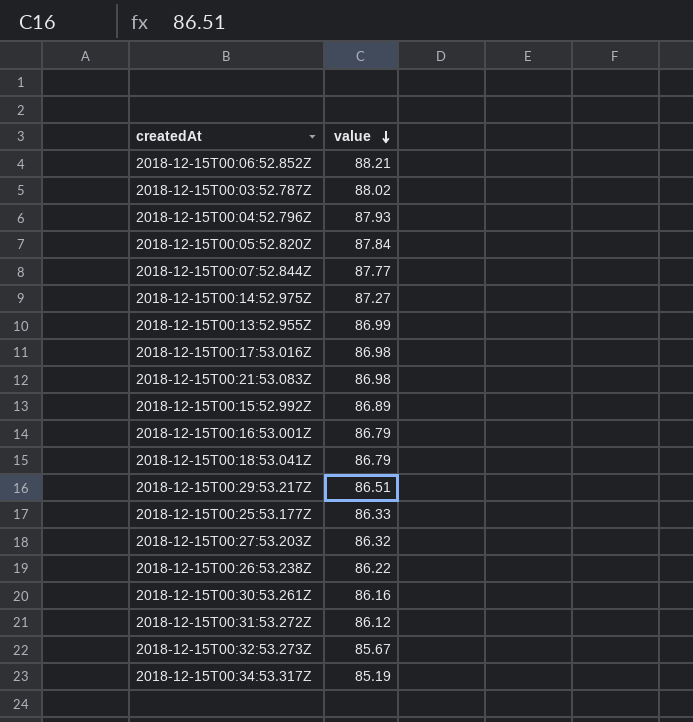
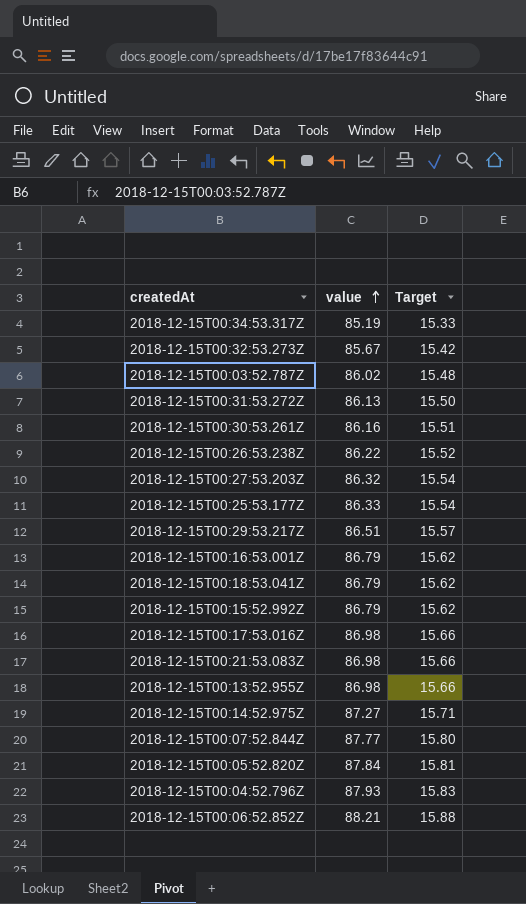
row order: value descending -> value ascending
column Target | formula: none -> [value] * 0.18
2018-12-15T00:03:52.787Z | value: 88.02 -> 86.02
2018-12-15T00:31:53.272Z | value: 86.12 -> 86.13
2018-12-15T00:15:52.992Z | value: 86.89 -> 86.79
2018-12-15T00:13:52.955Z | value: 86.99 -> 86.98

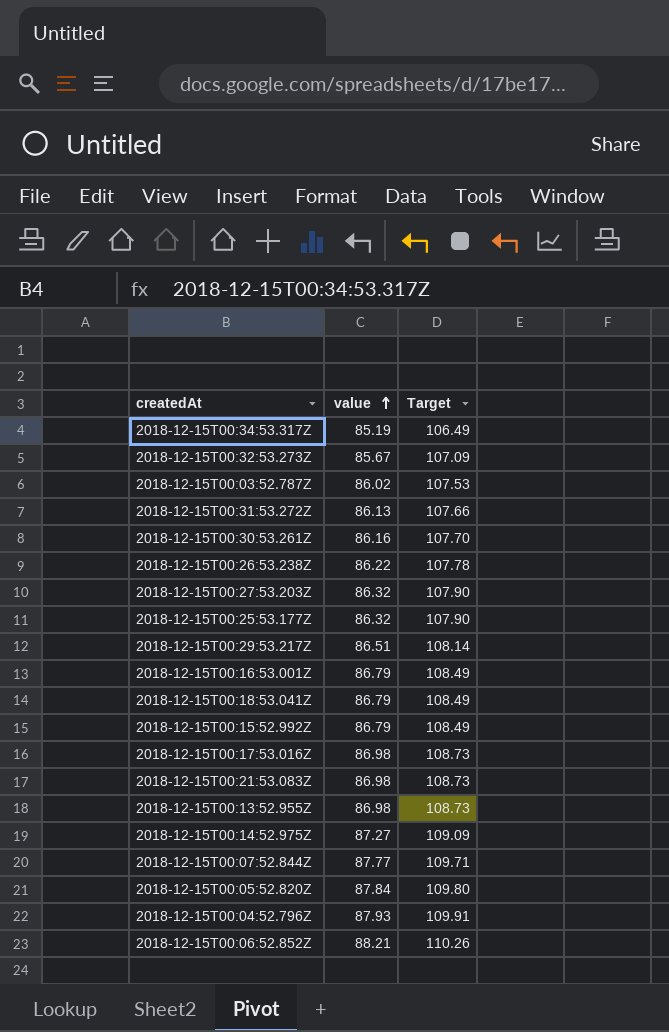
column Target | formula: [value] * 0.18 -> [value] * 1.25
2018-12-15T00:25:53.177Z | value: 86.33 -> 86.32

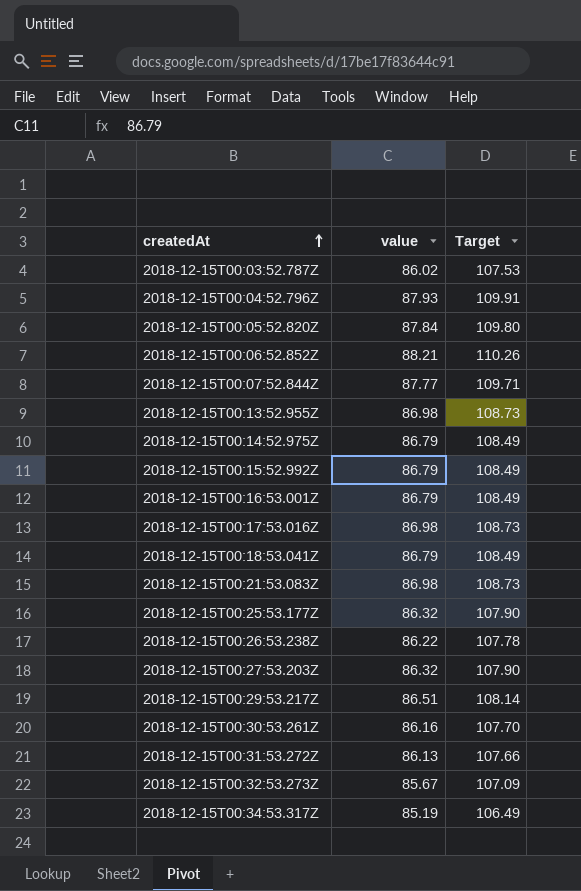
row order: value ascending -> createdAt ascending
2018-12-15T00:14:52.975Z | value: 87.27 -> 86.79
2018-12-15T00:14:52.975Z | Target: 109.09 -> 108.49

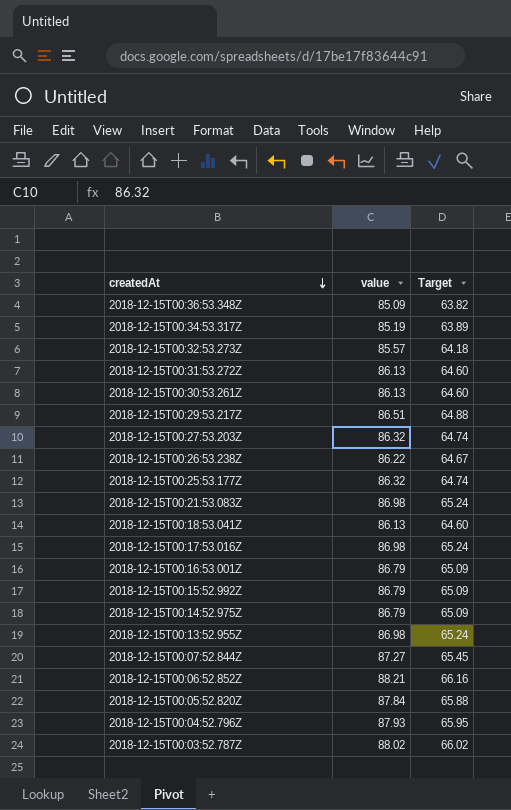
row order: createdAt ascending -> createdAt descending
column Target | formula: [value] * 1.25 -> [value] * 0.75
row 2018-12-15T00:36:53.348Z: none -> 85.09 | 63.82
2018-12-15T00:32:53.273Z | value: 85.67 -> 85.57
2018-12-15T00:30:53.261Z | value: 86.16 -> 86.13
2018-12-15T00:18:53.041Z | value: 86.79 -> 86.13
2018-12-15T00:07:52.844Z | value: 87.77 -> 87.27
2018-12-15T00:03:52.787Z | value: 86.02 -> 88.02

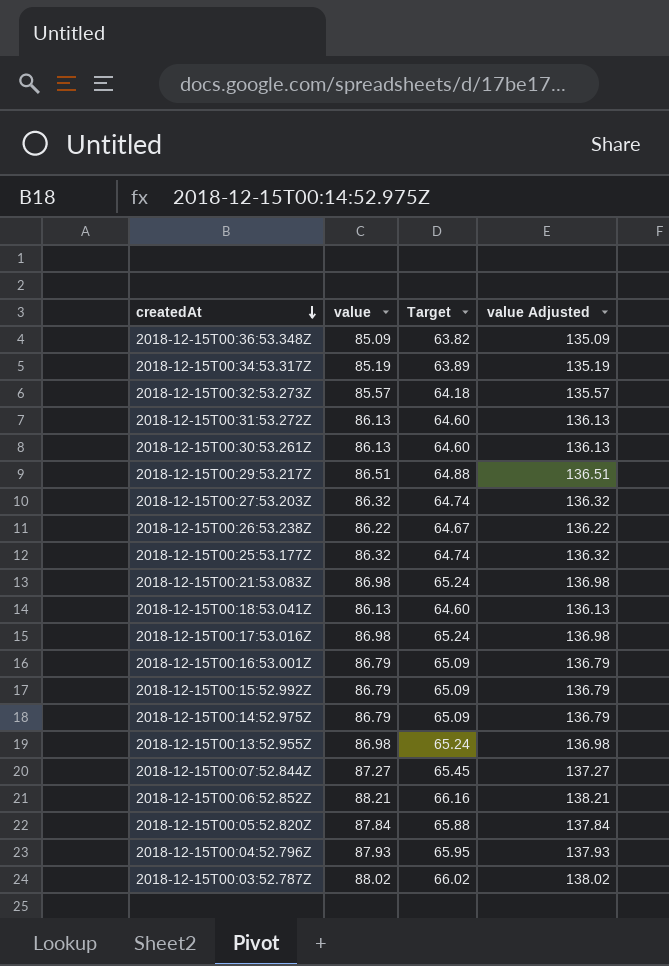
column value Adjusted | formula: none -> [value] + 50

